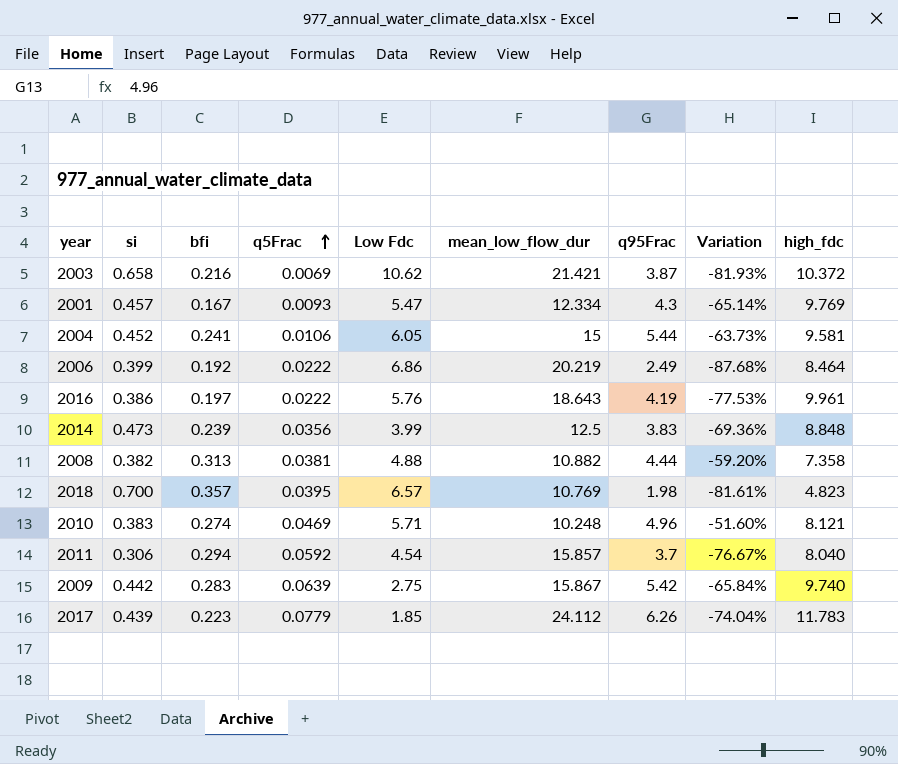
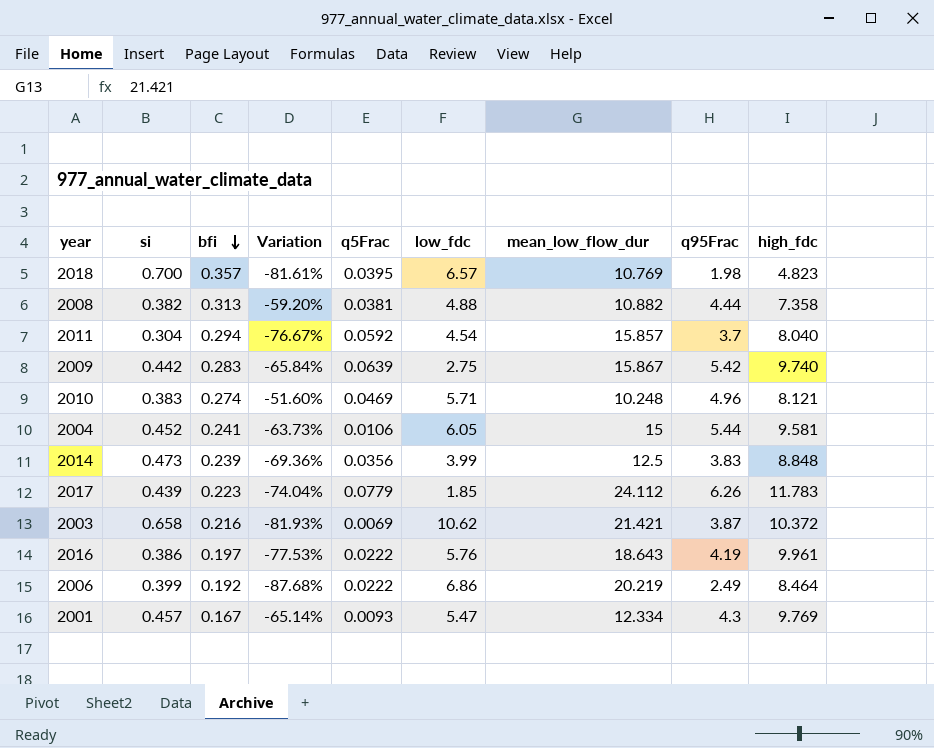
row order: q5Frac ascending -> bfi descending
column Variation | position: 8 -> 4
column name: Low Fdc -> low_fdc
2011 | si: 0.306 -> 0.304

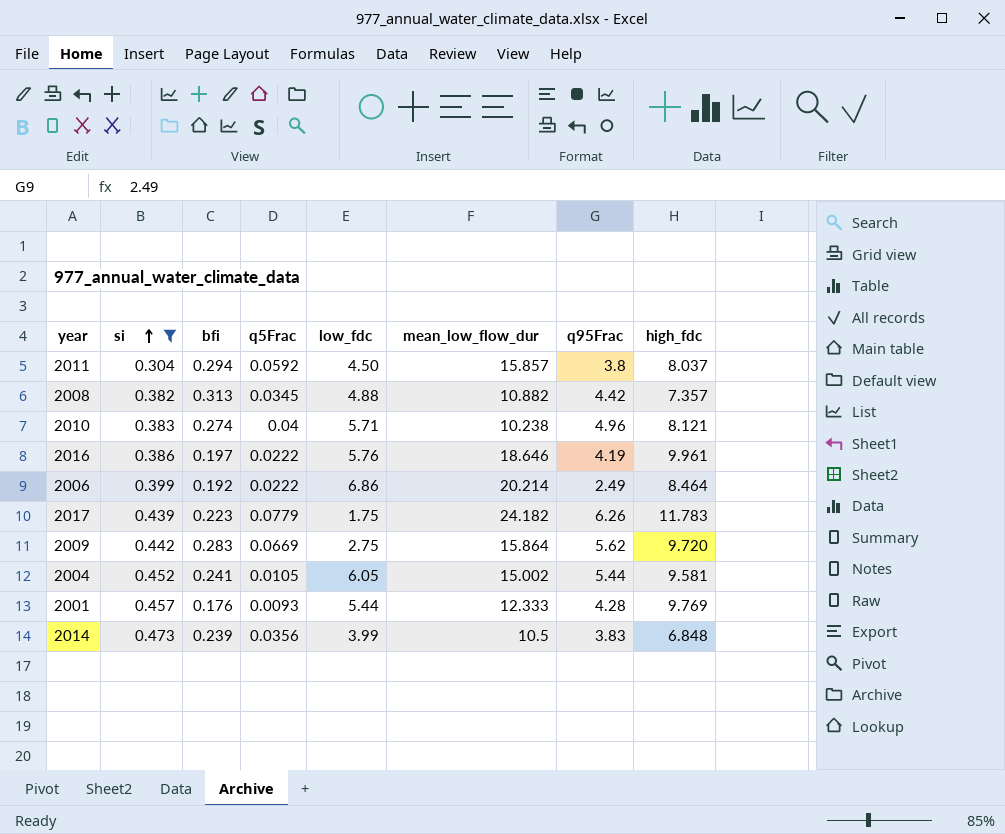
filter: none -> si <= 0.473
row order: bfi descending -> si ascending
column Variation | formula: ([q95Frac] - [mean_low_flow_dur]) / [mean_low_flow_dur] -> none
2011 | low_fdc: 4.54 -> 4.50
2011 | q95Frac: 3.7 -> 3.8
2011 | high_fdc: 8.040 -> 8.037
2008 | q5Frac: 0.0381 -> 0.0345
2008 | q95Frac: 4.44 -> 4.42
2008 | high_fdc: 7.358 -> 7.357
2010 | q5Frac: 0.0469 -> 0.04
2010 | mean_low_flow_dur: 10.248 -> 10.238
2016 | mean_low_flow_dur: 18.643 -> 18.646
2006 | mean_low_flow_dur: 20.219 -> 20.214
2017 | low_fdc: 1.85 -> 1.75
2017 | mean_low_flow_dur: 24.112 -> 24.182
2009 | q5Frac: 0.0639 -> 0.0669
2009 | mean_low_flow_dur: 15.867 -> 15.864
2009 | q95Frac: 5.42 -> 5.62
2009 | high_fdc: 9.740 -> 9.720
2004 | q5Frac: 0.0106 -> 0.0105
2004 | mean_low_flow_dur: 15 -> 15.002
2001 | bfi: 0.167 -> 0.176
2001 | low_fdc: 5.47 -> 5.44
2001 | mean_low_flow_dur: 12.334 -> 12.333
2001 | q95Frac: 4.3 -> 4.28
2014 | mean_low_flow_dur: 12.5 -> 10.5
2014 | high_fdc: 8.848 -> 6.848

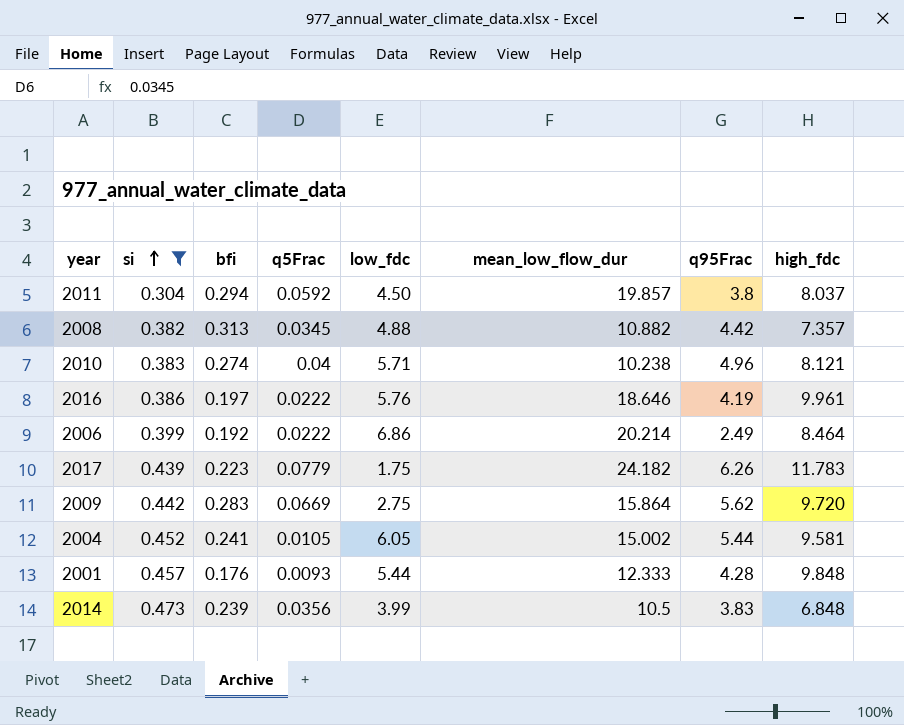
2011 | mean_low_flow_dur: 15.857 -> 19.857
2001 | high_fdc: 9.769 -> 9.848

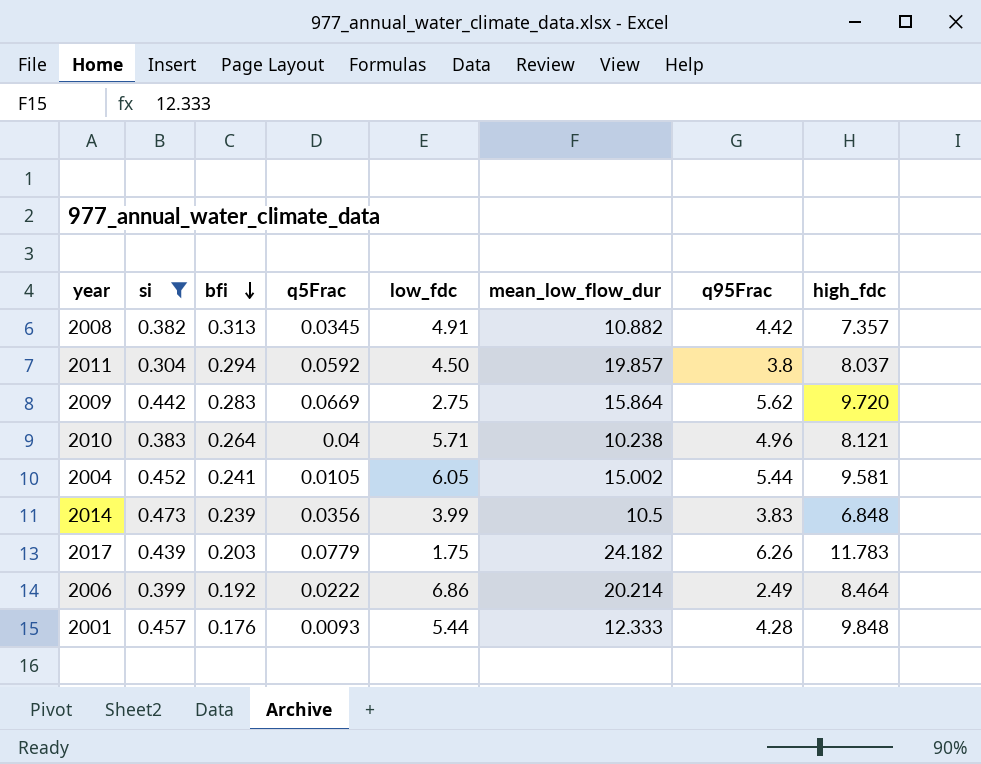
row order: si ascending -> bfi descending
row 2016: 0.386 | 0.197 | 0.0222 | 5.76 | 18.646 | 4.19 | 9.961 -> none
2008 | low_fdc: 4.88 -> 4.91
2010 | bfi: 0.274 -> 0.264
2017 | bfi: 0.223 -> 0.203

